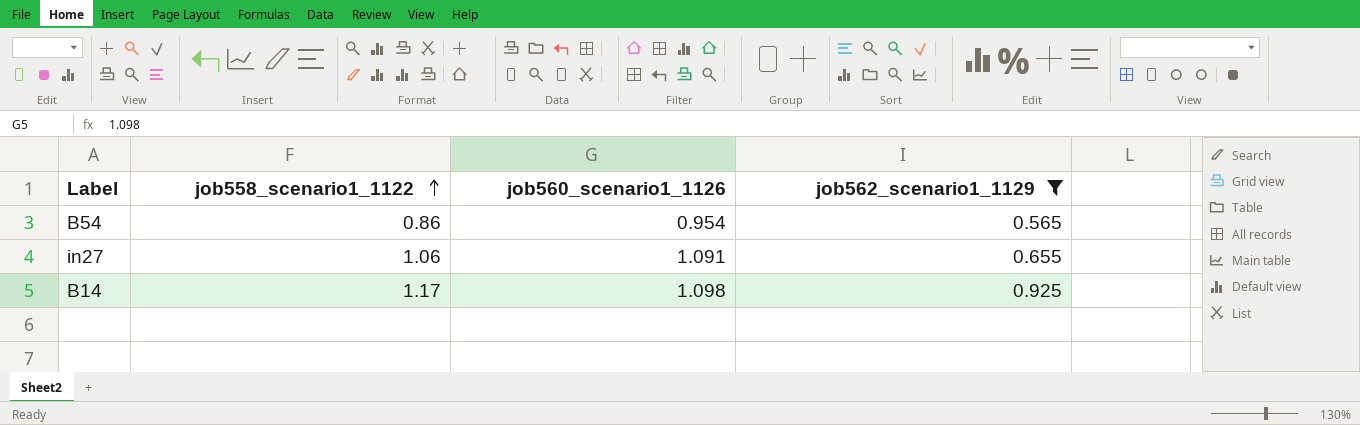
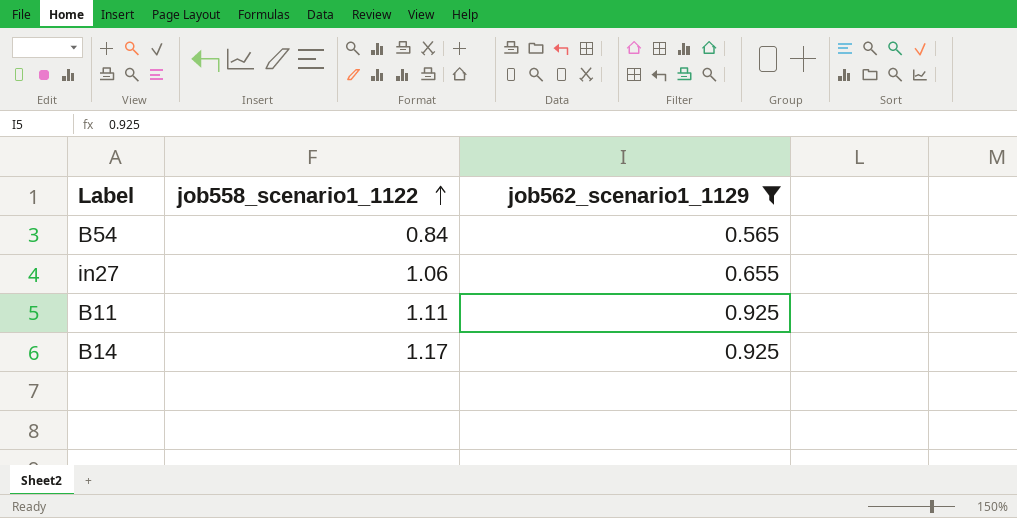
column job560_scenario1_1126 | position: 3 -> none
B54 | job558_scenario1_1122: 0.86 -> 0.84
row B11: none -> 1.11 | 0.925

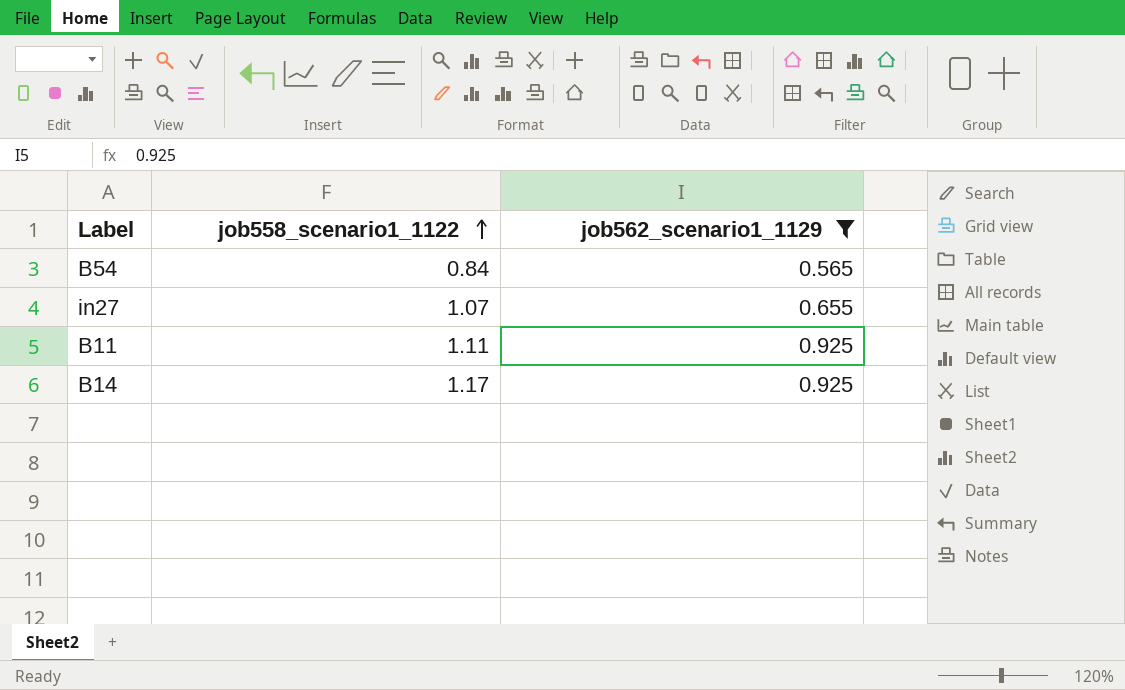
in27 | job558_scenario1_1122: 1.06 -> 1.07

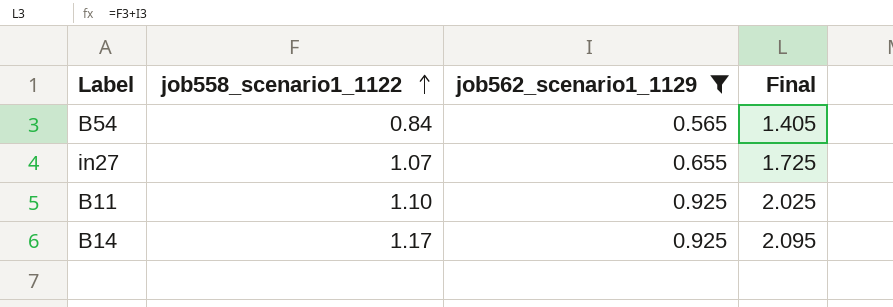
column Final | formula: none -> [job558_scenario1_1122] + [job562_scenario1_1129]
B11 | job558_scenario1_1122: 1.11 -> 1.10

